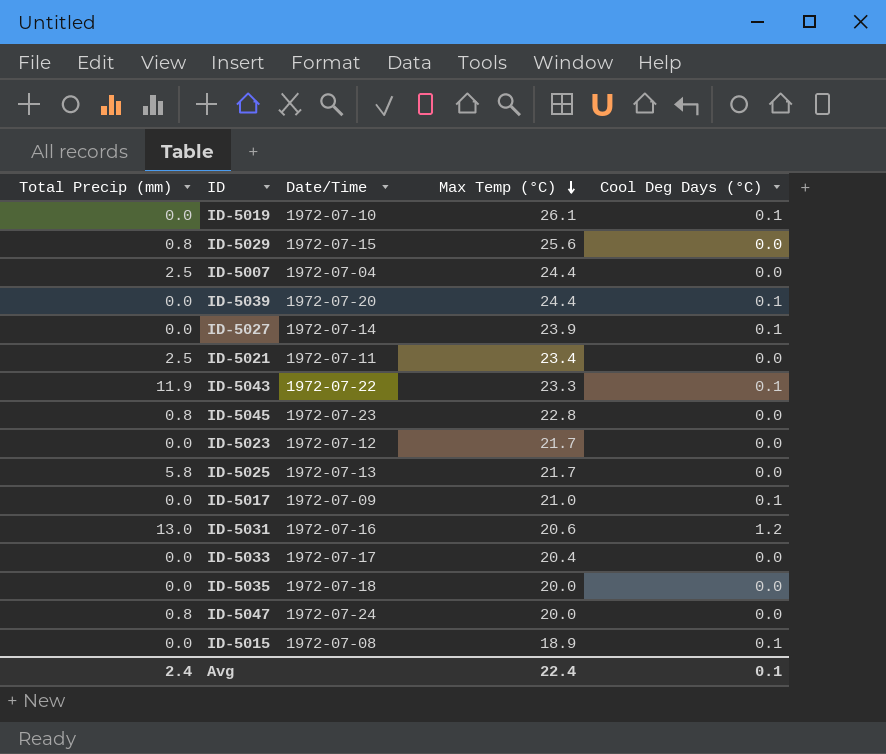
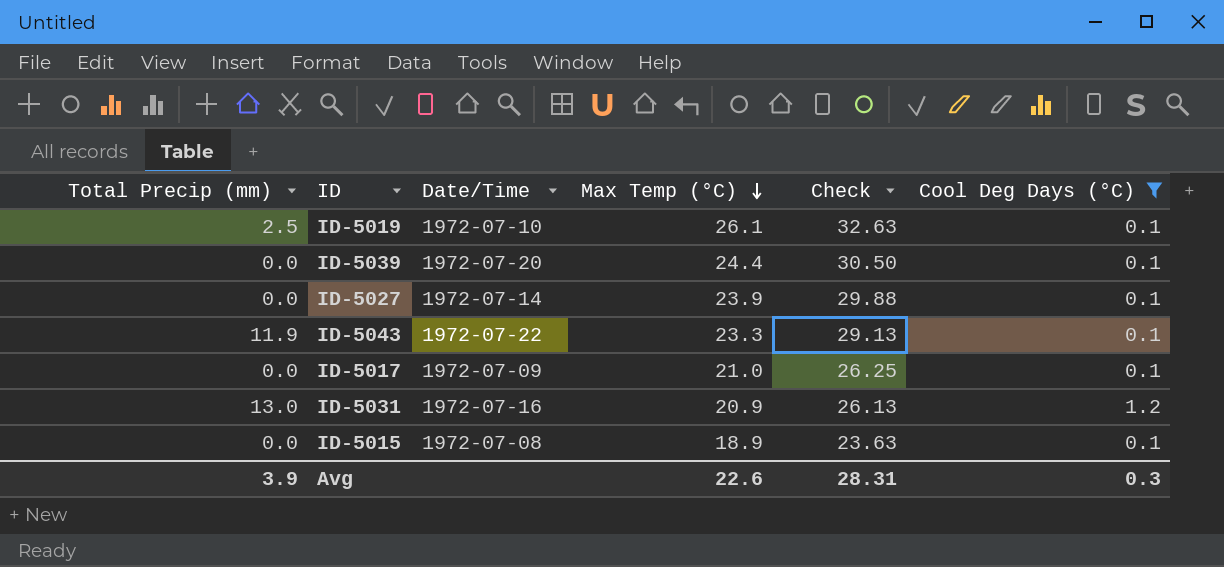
filter: none -> Cool Deg Days (°C) != 0.0
column Check | formula: none -> [Max Temp (°C)] * 1.25
ID-5019 | Total Precip (mm): 0.0 -> 2.5
ID-5031 | Max Temp (°C): 20.6 -> 20.9
Avg | Total Precip (mm): 2.4 -> 3.9
Avg | Max Temp (°C): 22.4 -> 22.6
Avg | Cool Deg Days (°C): 0.1 -> 0.3

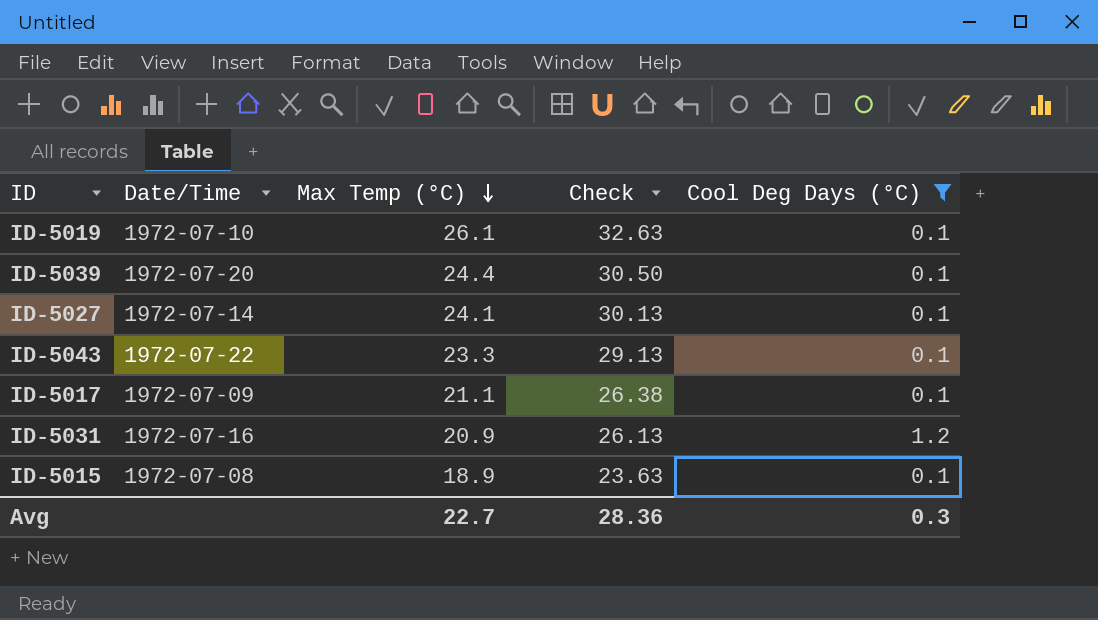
column Total Precip (mm) | position: 1 -> none
ID-5027 | Max Temp (°C): 23.9 -> 24.1
ID-5027 | Check: 29.88 -> 30.13
ID-5017 | Max Temp (°C): 21.0 -> 21.1
ID-5017 | Check: 26.25 -> 26.38
Avg | Max Temp (°C): 22.6 -> 22.7
Avg | Check: 28.31 -> 28.36

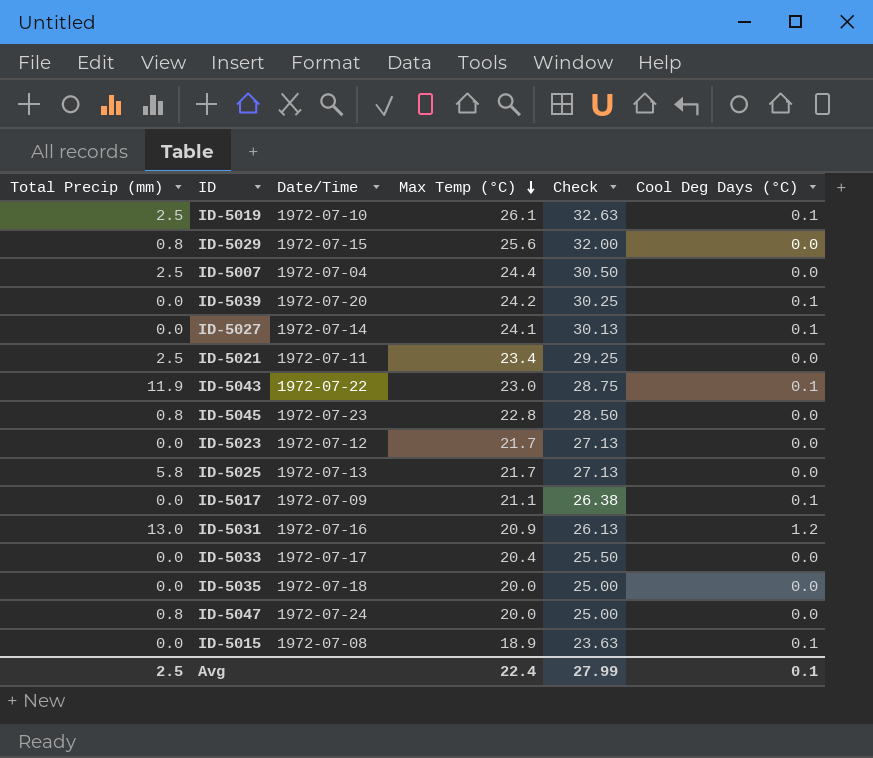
filter: Cool Deg Days (°C) != 0.0 -> none
column Total Precip (mm) | position: none -> 1
ID-5039 | Max Temp (°C): 24.4 -> 24.2
ID-5039 | Check: 30.50 -> 30.25
ID-5043 | Max Temp (°C): 23.3 -> 23.0
ID-5043 | Check: 29.13 -> 28.75
Avg | Max Temp (°C): 22.7 -> 22.4
Avg | Check: 28.36 -> 27.99
Avg | Cool Deg Days (°C): 0.3 -> 0.1

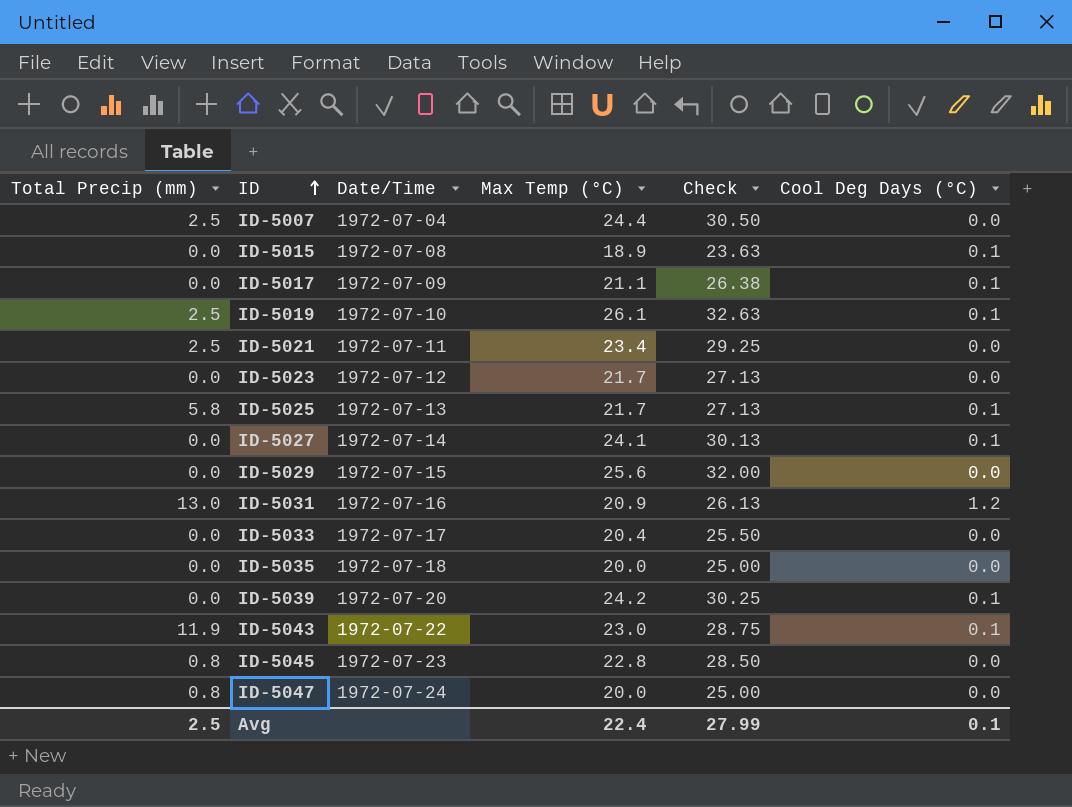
row order: Max Temp (°C) descending -> ID ascending
ID-5025 | Cool Deg Days (°C): 0.0 -> 0.1
ID-5029 | Total Precip (mm): 0.8 -> 0.0

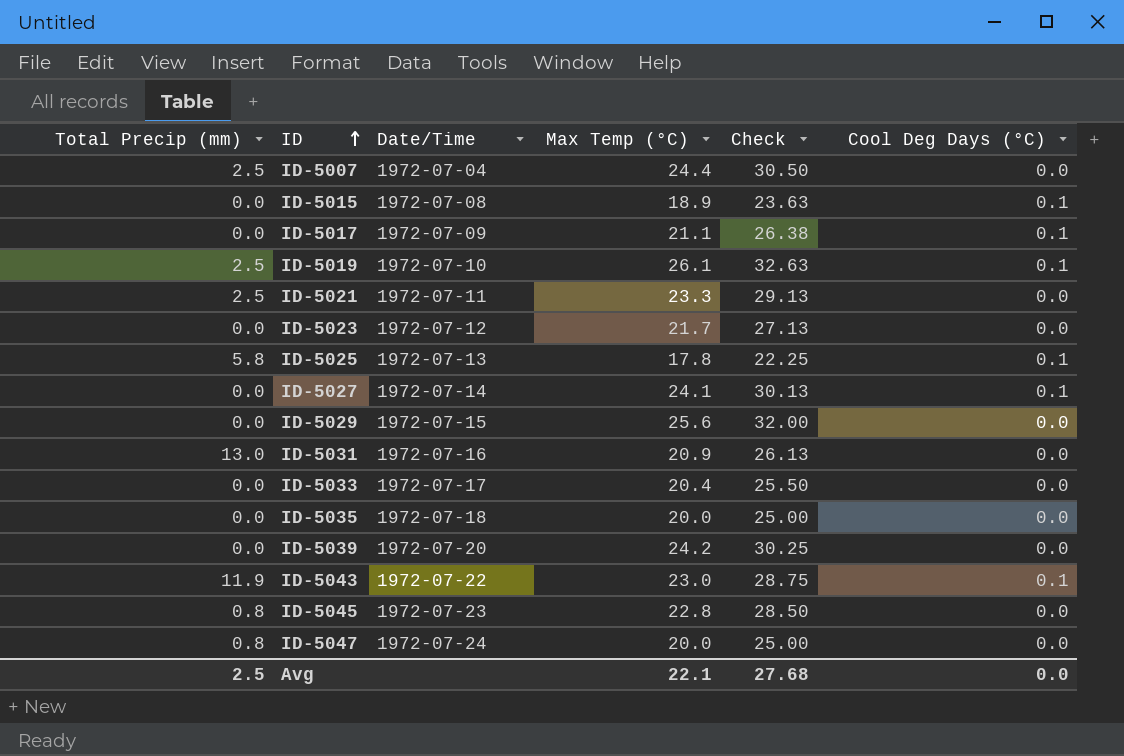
ID-5021 | Max Temp (°C): 23.4 -> 23.3
ID-5021 | Check: 29.25 -> 29.13
ID-5025 | Max Temp (°C): 21.7 -> 17.8
ID-5025 | Check: 27.13 -> 22.25
ID-5031 | Cool Deg Days (°C): 1.2 -> 0.0
ID-5039 | Cool Deg Days (°C): 0.1 -> 0.0
Avg | Max Temp (°C): 22.4 -> 22.1
Avg | Check: 27.99 -> 27.68
Avg | Cool Deg Days (°C): 0.1 -> 0.0

